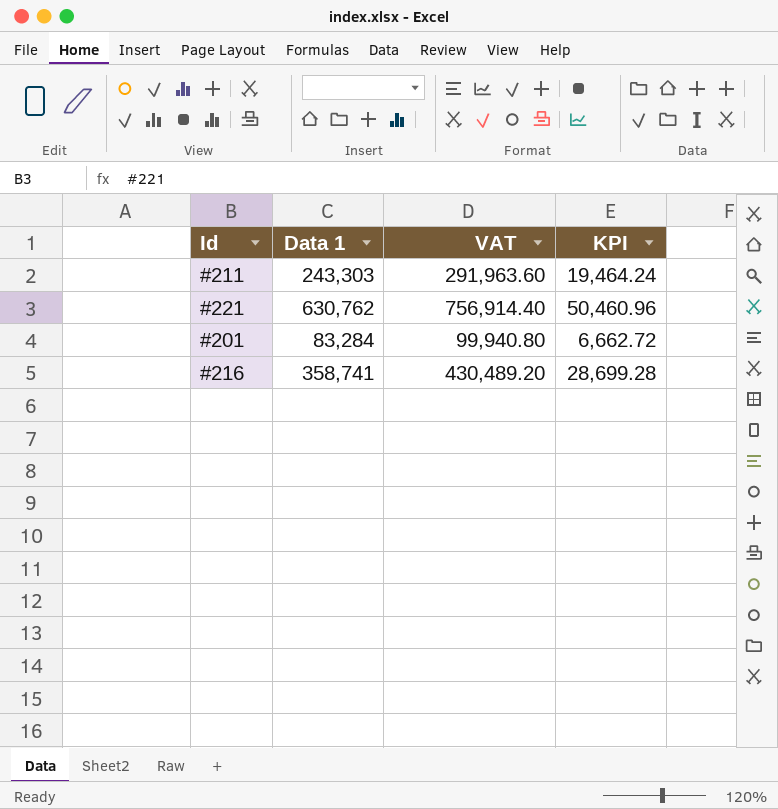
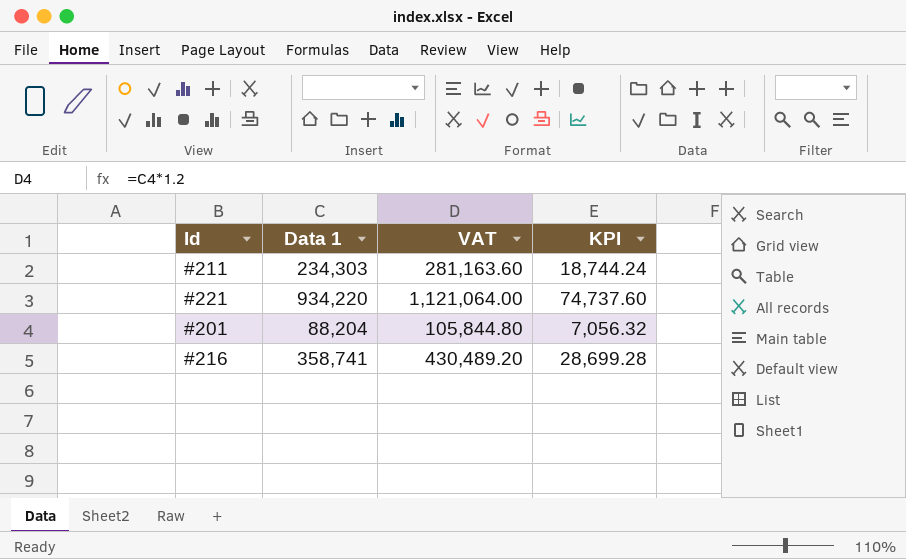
#211 | Data 1: 243,303 -> 234,303
#211 | VAT: 291,963.60 -> 281,163.60
#211 | KPI: 19,464.24 -> 18,744.24
#221 | Data 1: 630,762 -> 934,220
#221 | VAT: 756,914.40 -> 1,121,064.00
#221 | KPI: 50,460.96 -> 74,737.60
#201 | Data 1: 83,284 -> 88,204
#201 | VAT: 99,940.80 -> 105,844.80
#201 | KPI: 6,662.72 -> 7,056.32

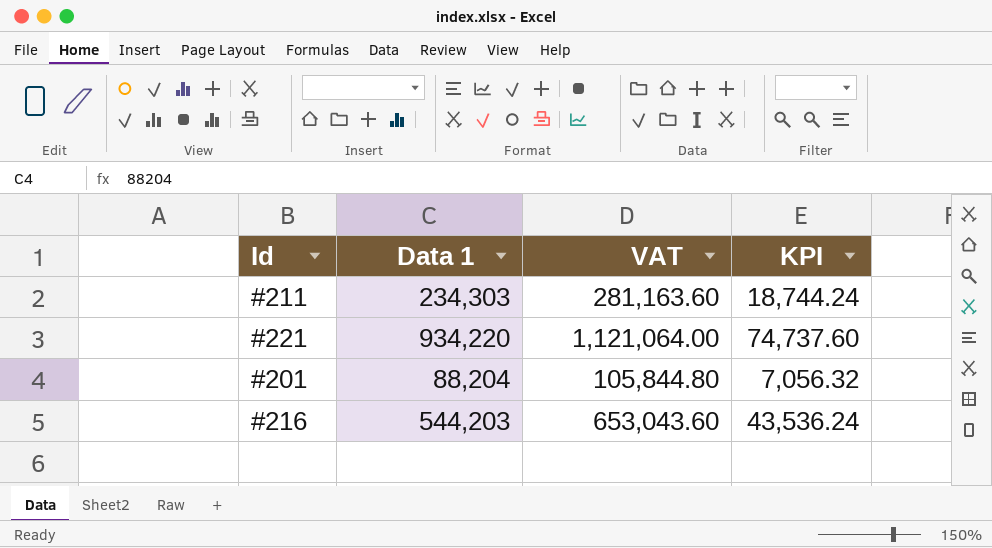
#216 | Data 1: 358,741 -> 544,203
#216 | VAT: 430,489.20 -> 653,043.60
#216 | KPI: 28,699.28 -> 43,536.24

